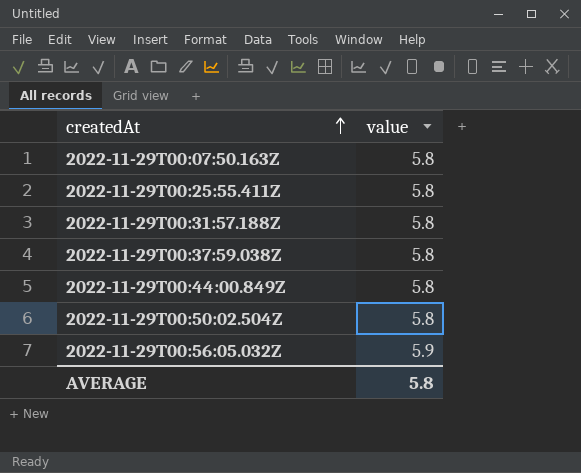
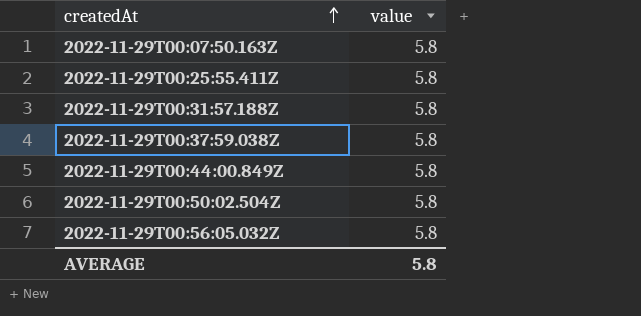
2022-11-29T00:56:05.032Z | value: 5.9 -> 5.8

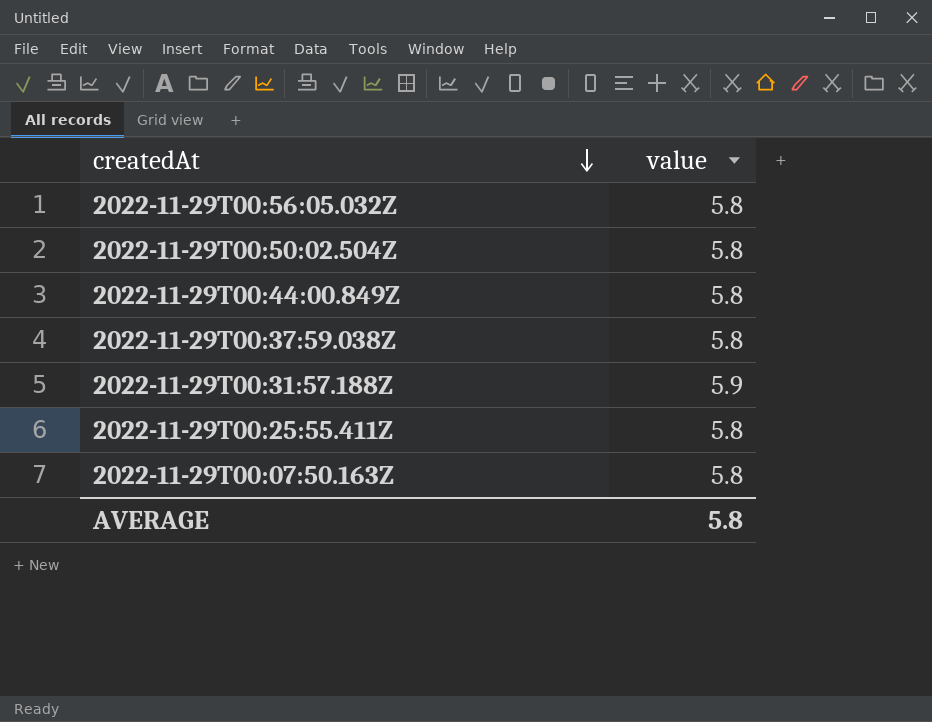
row order: createdAt ascending -> createdAt descending
2022-11-29T00:31:57.188Z | value: 5.8 -> 5.9

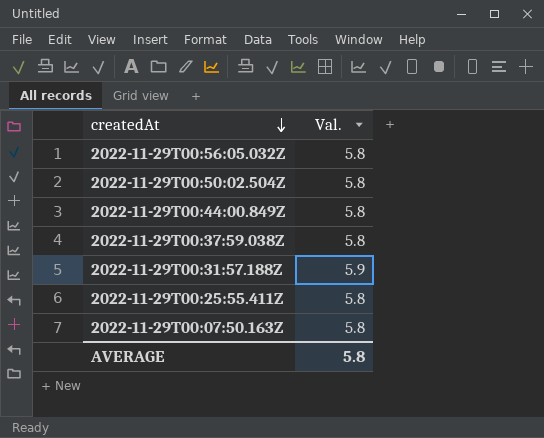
column name: value -> Val.

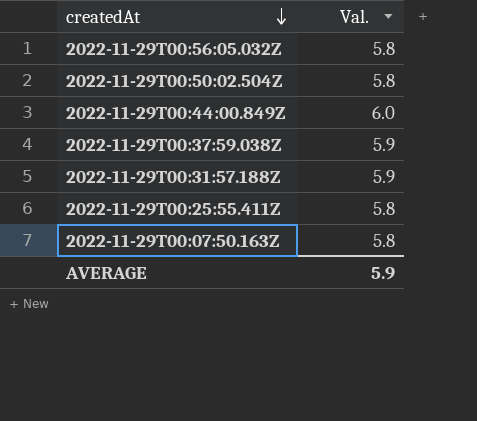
2022-11-29T00:44:00.849Z | Val.: 5.8 -> 6.0
2022-11-29T00:37:59.038Z | Val.: 5.8 -> 5.9
AVERAGE | Val.: 5.8 -> 5.9

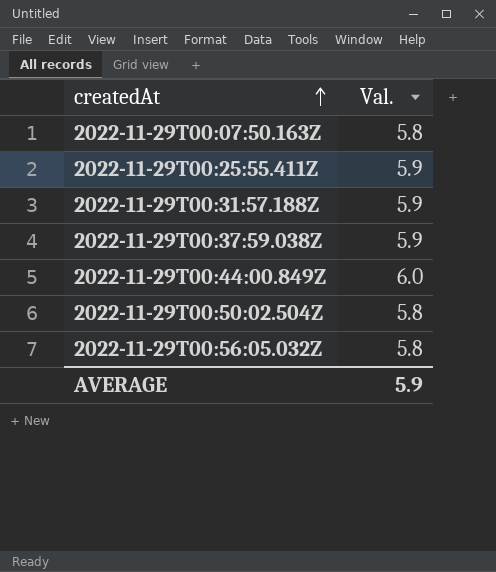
row order: createdAt descending -> createdAt ascending
2022-11-29T00:25:55.411Z | Val.: 5.8 -> 5.9

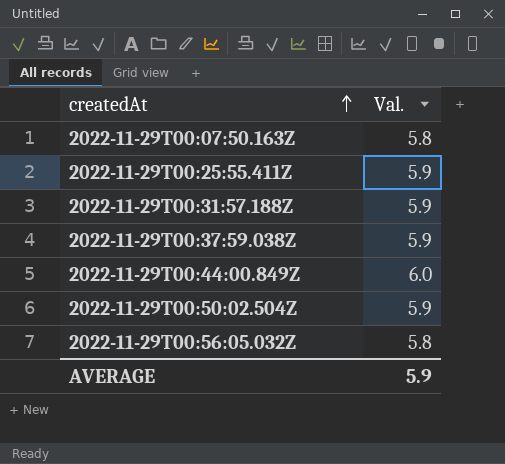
2022-11-29T00:50:02.504Z | Val.: 5.8 -> 5.9

